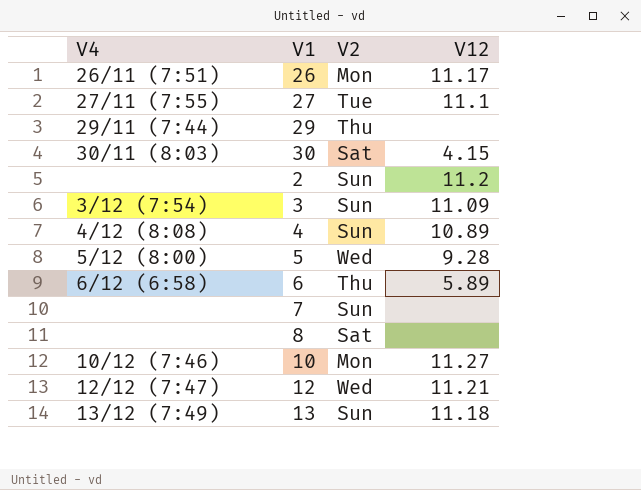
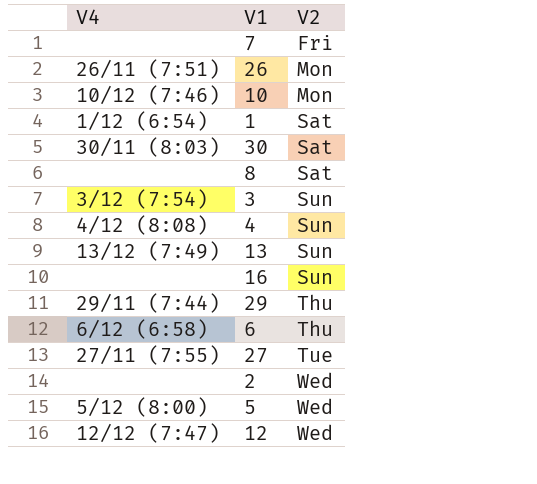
row order: none -> V2 ascending
column V12 | position: 4 -> none
7 | V2: Sun -> Fri
row 1: none -> 1/12 (6:54) | Sat
row 16: none -> none | Sun
2 | V2: Sun -> Wed

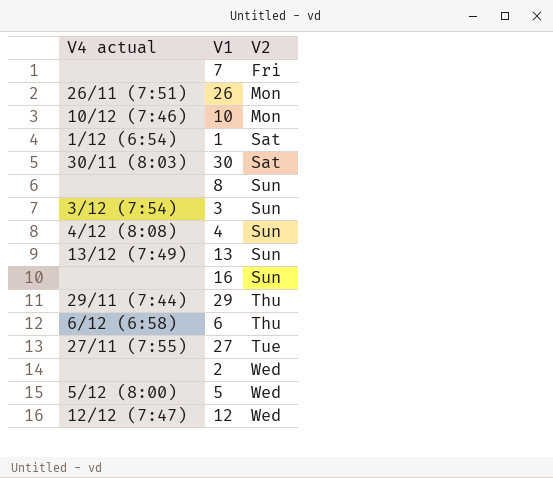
column name: V4 -> V4 actual
8 | V2: Sat -> Sun

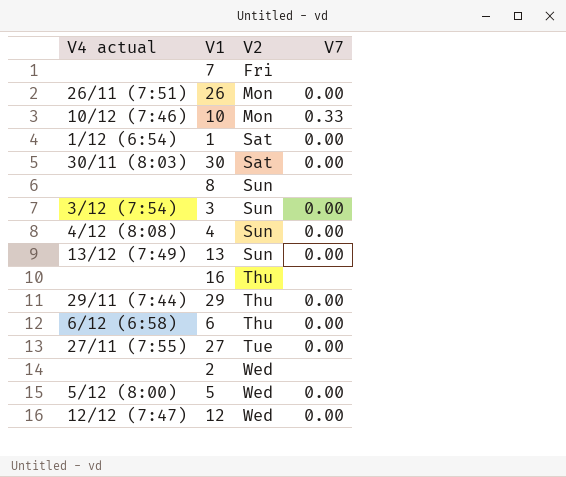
column V7 | position: none -> 4
16 | V2: Sun -> Thu

